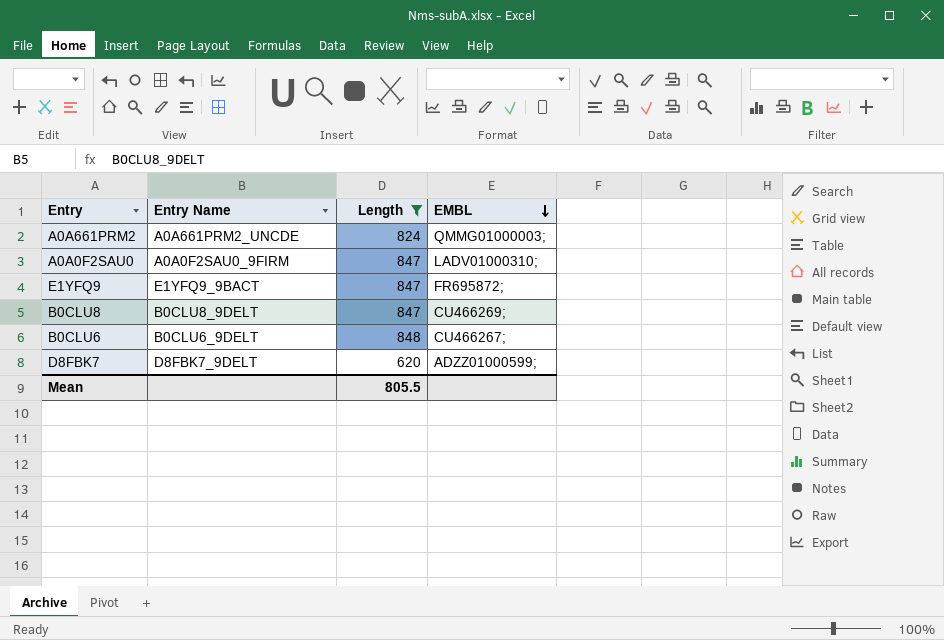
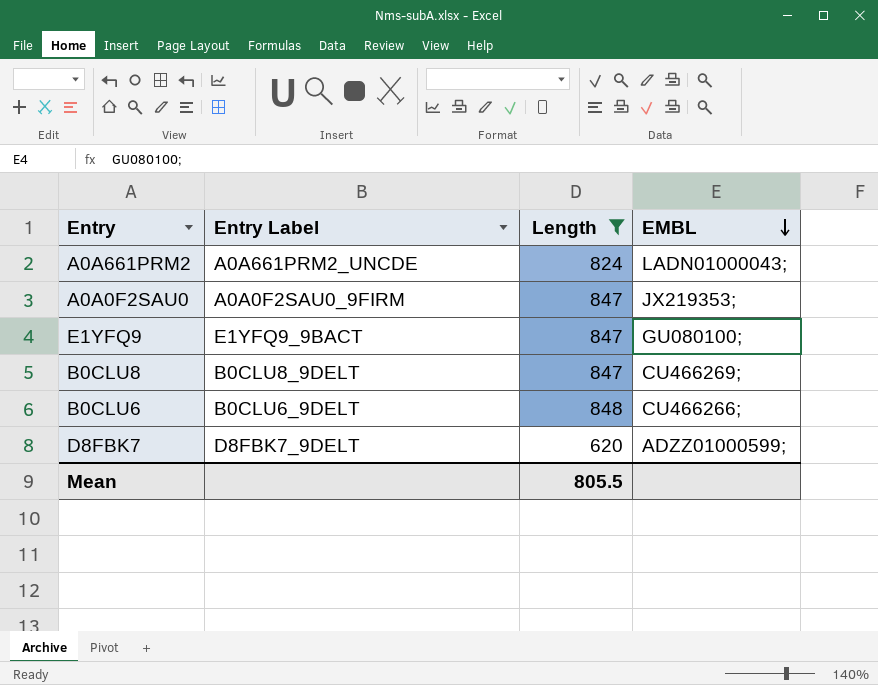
column name: Entry Name -> Entry Label
A0A661PRM2 | EMBL: QMMG01000003; -> LADN01000043;
A0A0F2SAU0 | EMBL: LADV01000310; -> JX219353;
E1YFQ9 | EMBL: FR695872; -> GU080100;
B0CLU6 | EMBL: CU466267; -> CU466266;

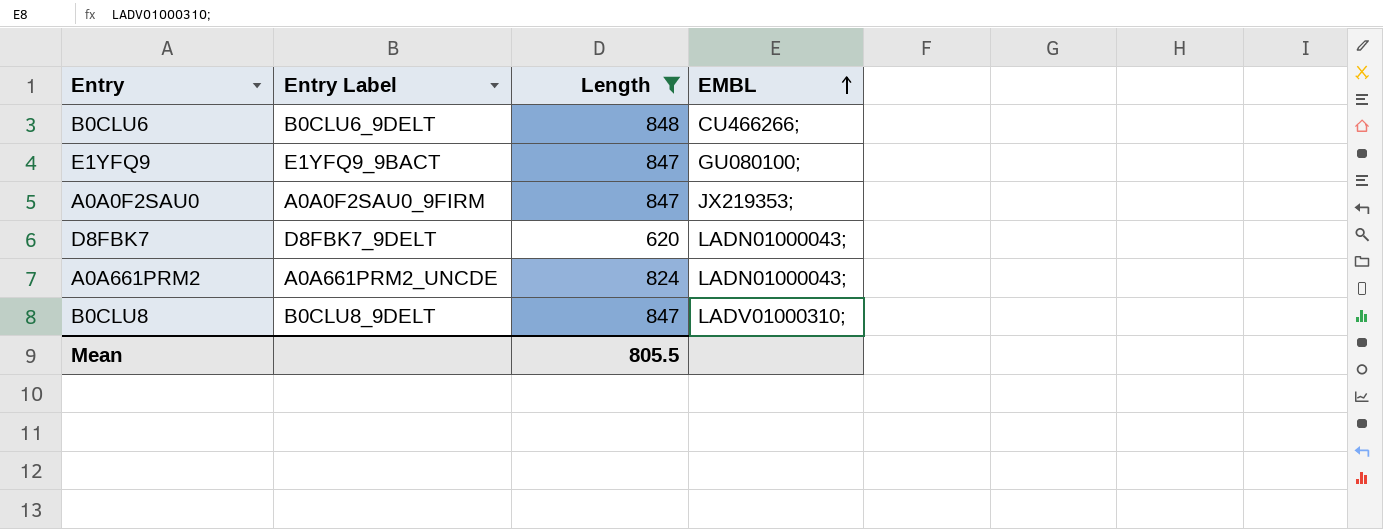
row order: EMBL descending -> EMBL ascending
D8FBK7 | EMBL: ADZZ01000599; -> LADN01000043;
B0CLU8 | EMBL: CU466269; -> LADV01000310;

